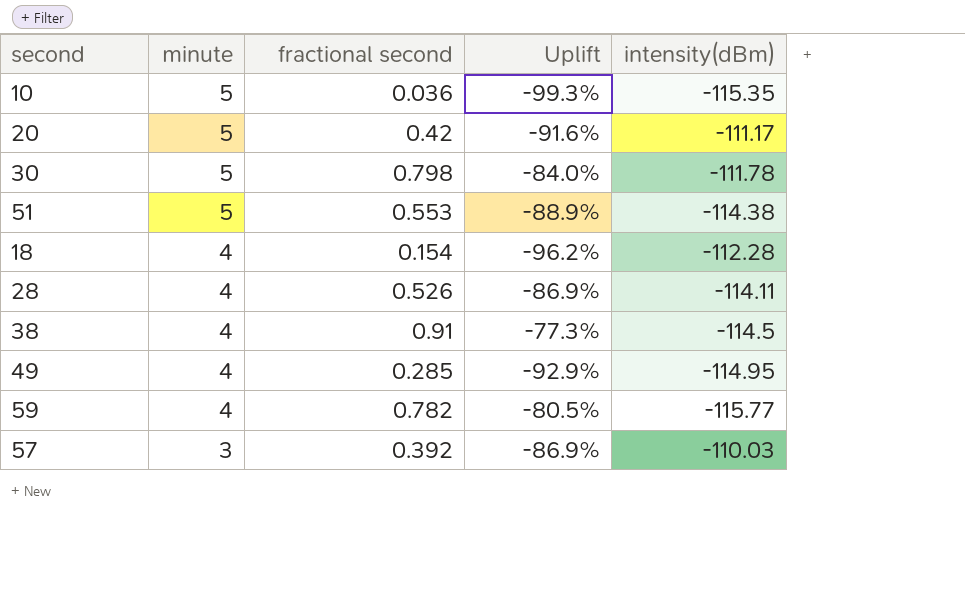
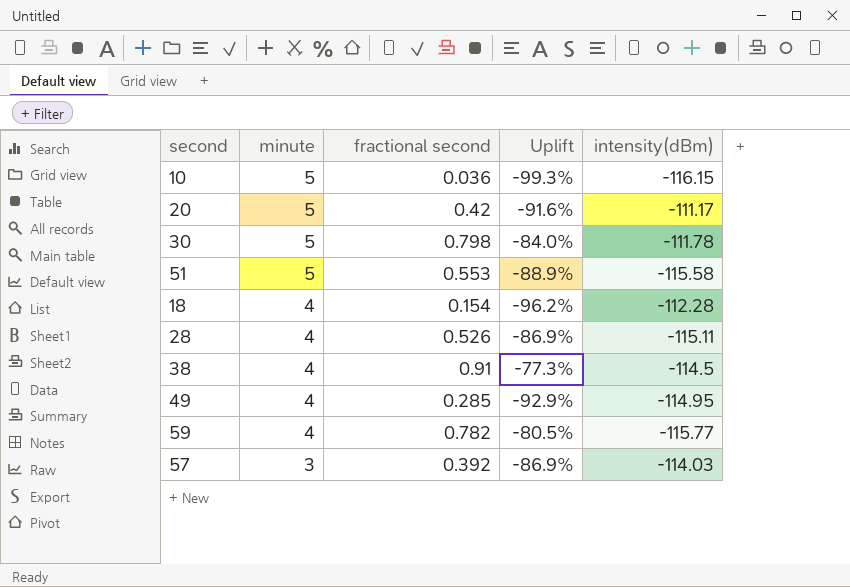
10 | intensity(dBm): -115.35 -> -116.15
51 | intensity(dBm): -114.38 -> -115.58
28 | intensity(dBm): -114.11 -> -115.11
57 | intensity(dBm): -110.03 -> -114.03

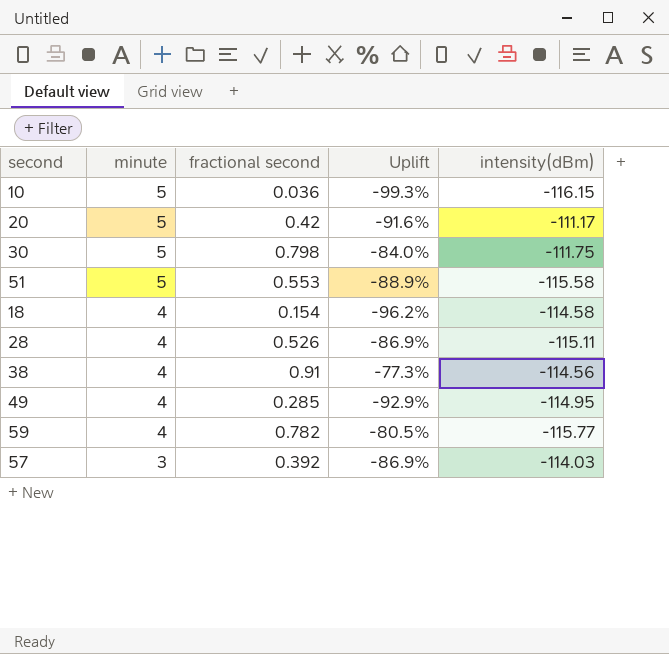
30 | intensity(dBm): -111.78 -> -111.75
18 | intensity(dBm): -112.28 -> -114.58
38 | intensity(dBm): -114.5 -> -114.56

